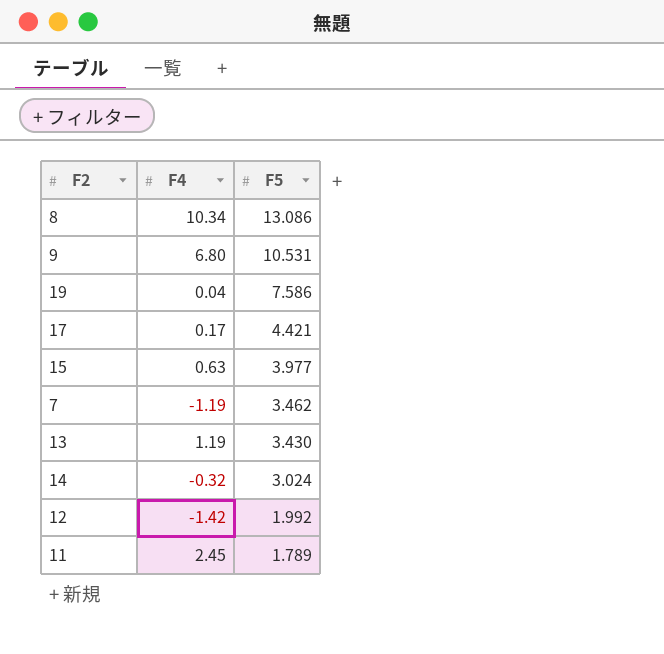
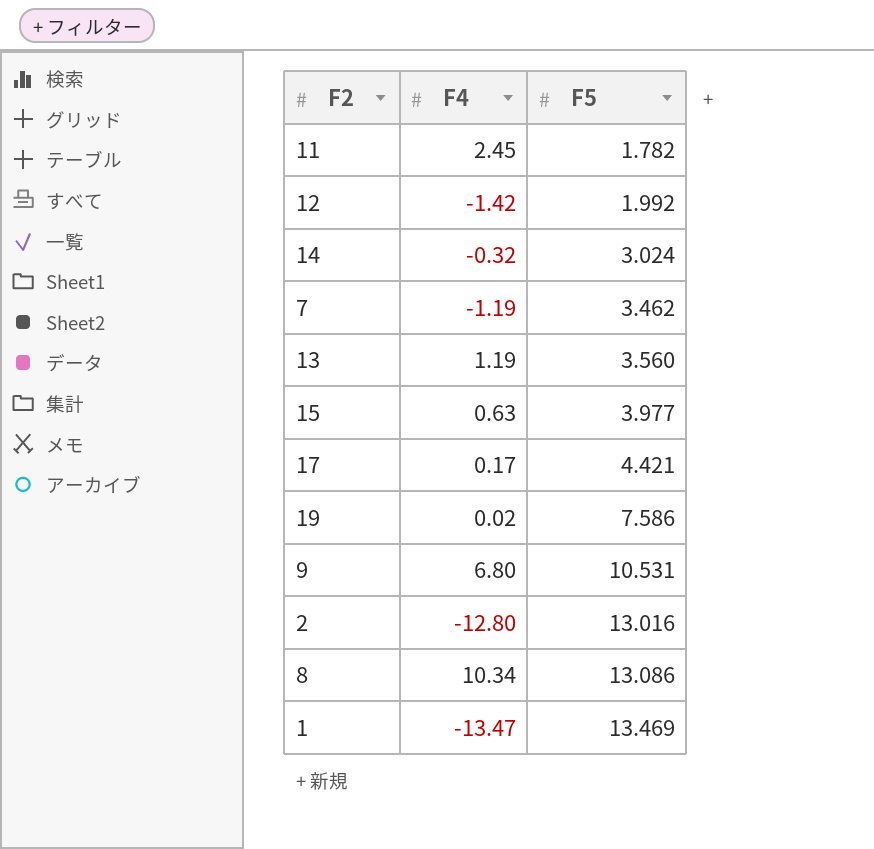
row order: F5 descending -> F5 ascending
11 | F5: 1.789 -> 1.782
13 | F5: 3.430 -> 3.560
19 | F4: 0.04 -> 0.02
row 2: none -> -12.80 | 13.016
row 1: none -> -13.47 | 13.469

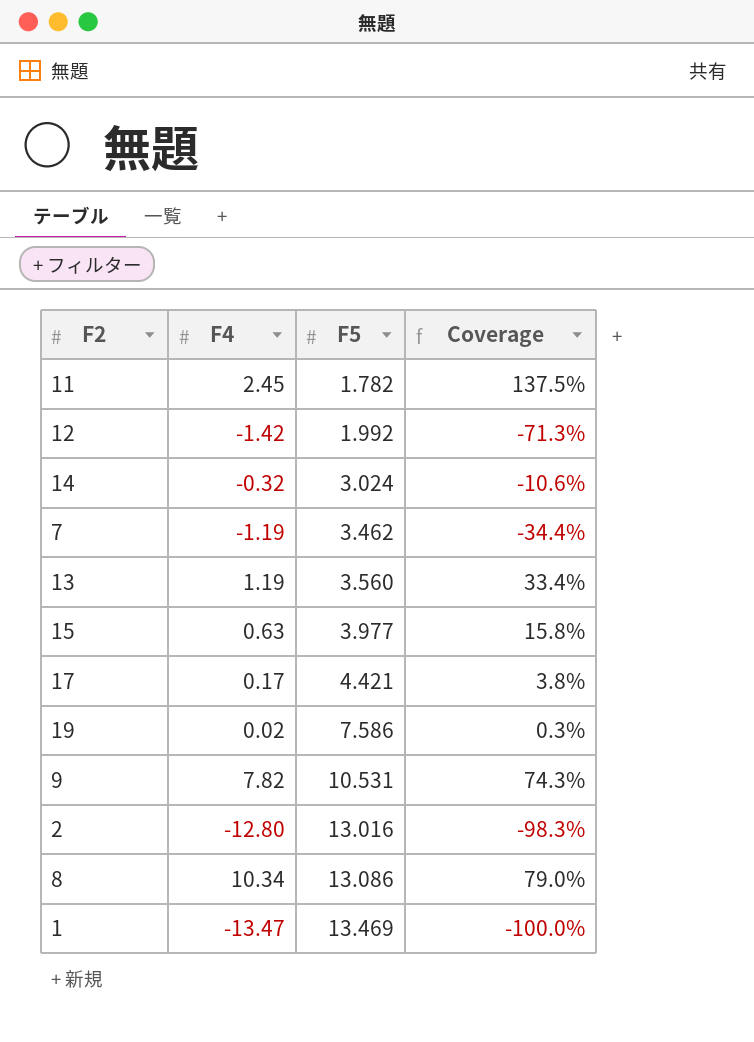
column Coverage | formula: none -> [F4] / [F5]
9 | F4: 6.80 -> 7.82

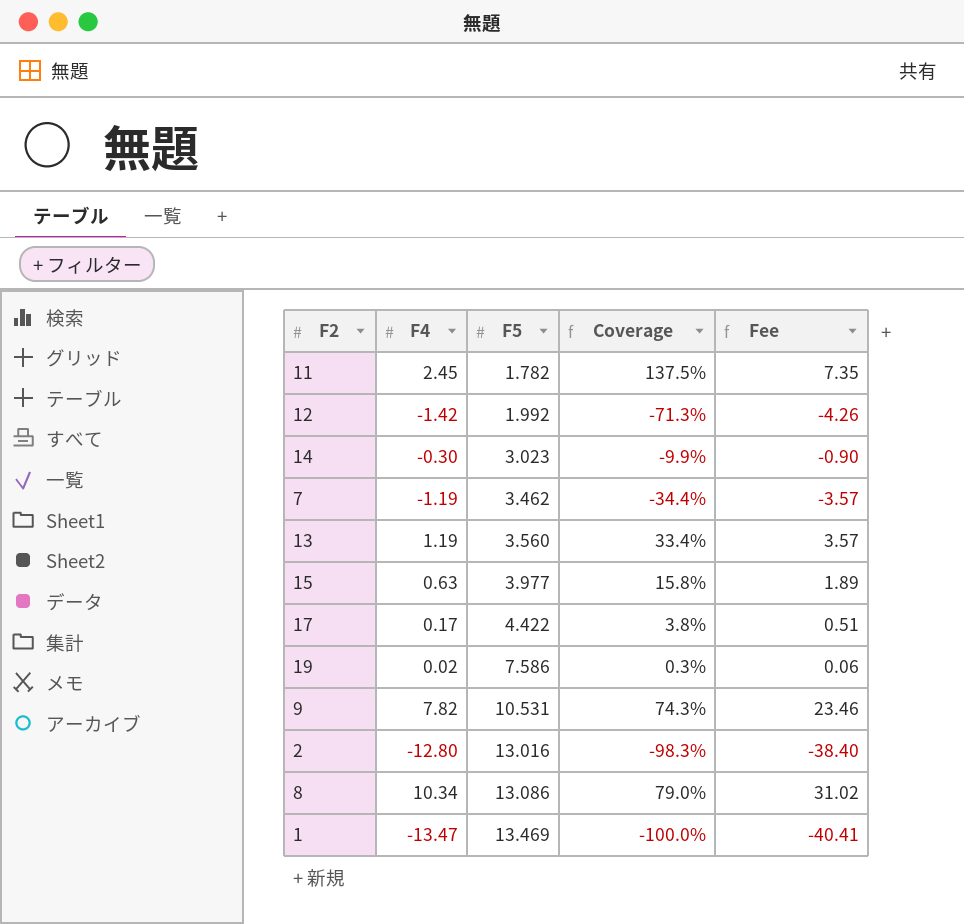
column Fee | formula: none -> [F4] * 3
14 | F4: -0.32 -> -0.30
14 | F5: 3.024 -> 3.023
14 | Coverage: -10.6% -> -9.9%
17 | F5: 4.421 -> 4.422

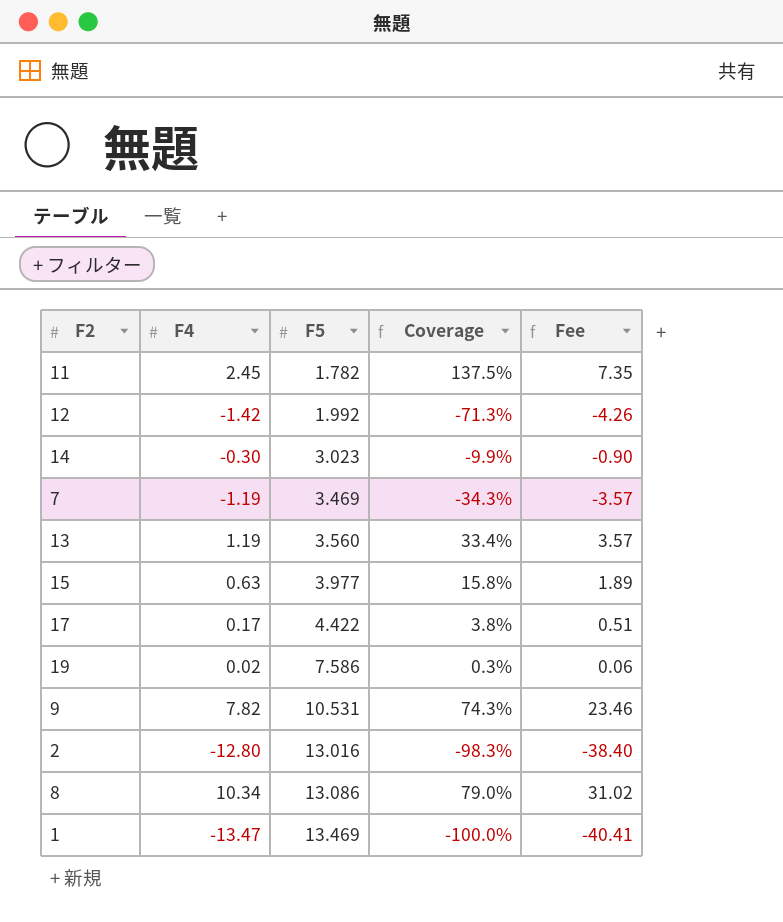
7 | F5: 3.462 -> 3.469
7 | Coverage: -34.4% -> -34.3%

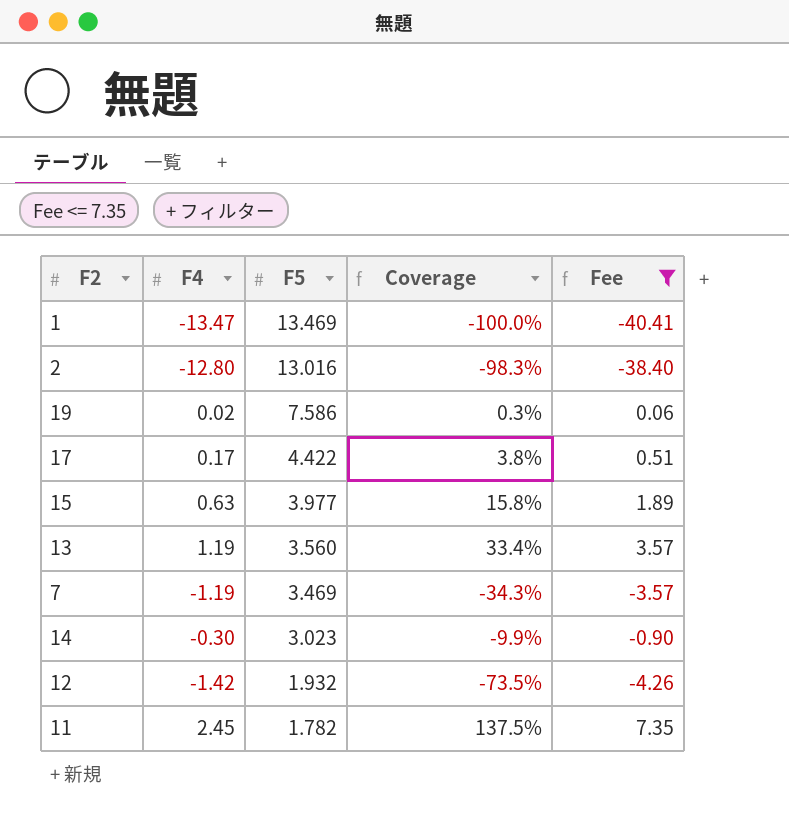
filter: none -> Fee <= 7.35
row order: F5 ascending -> F5 descending
12 | F5: 1.992 -> 1.932
12 | Coverage: -71.3% -> -73.5%

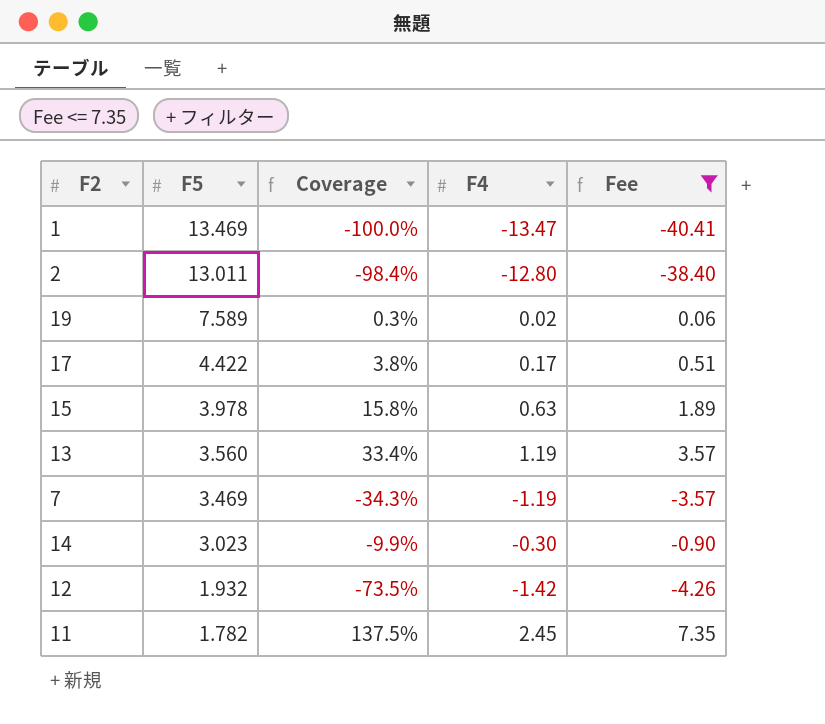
column F4 | position: 2 -> 4
2 | F5: 13.016 -> 13.011
2 | Coverage: -98.3% -> -98.4%
19 | F5: 7.586 -> 7.589
15 | F5: 3.977 -> 3.978

